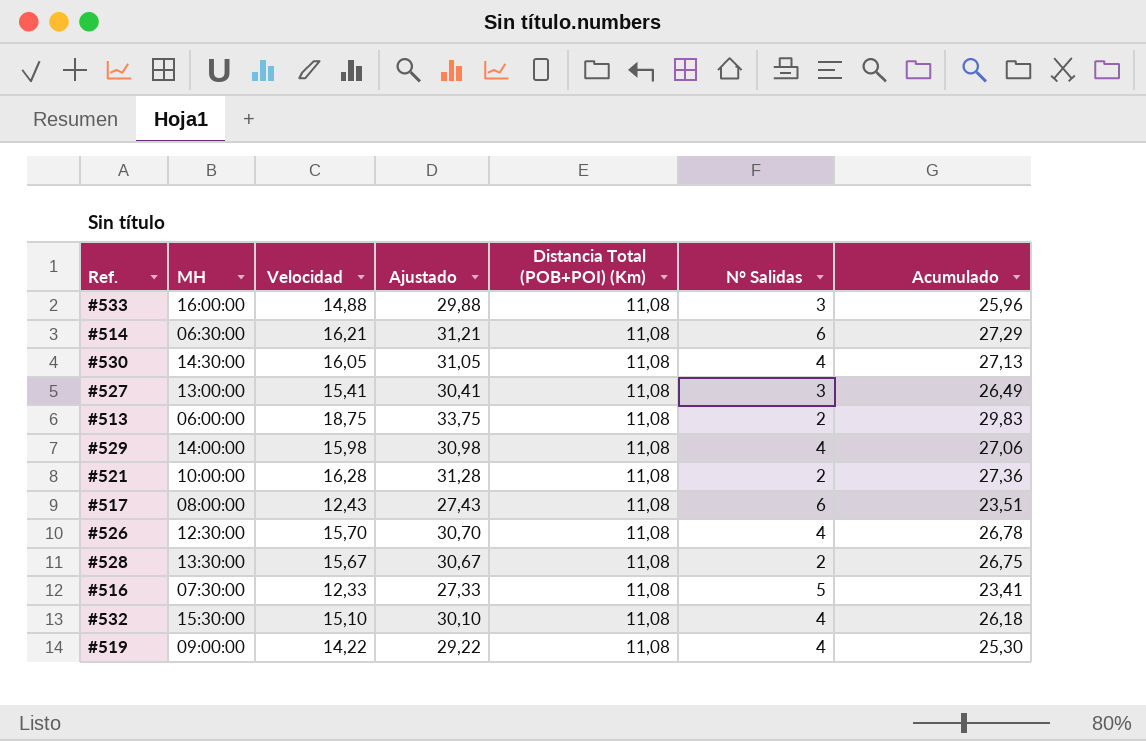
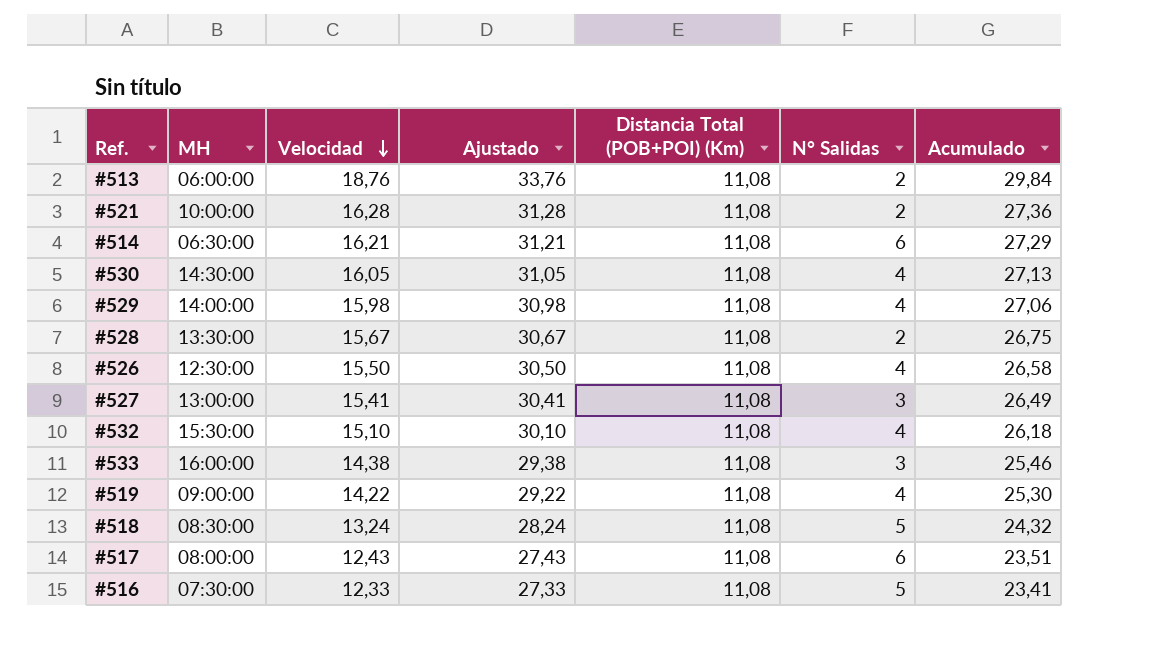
row order: none -> Velocidad descending
#513 | Velocidad: 18,75 -> 18,76
#513 | Ajustado: 33,75 -> 33,76
#513 | Acumulado: 29,83 -> 29,84
#526 | Velocidad: 15,70 -> 15,50
#526 | Ajustado: 30,70 -> 30,50
#526 | Acumulado: 26,78 -> 26,58
#533 | Velocidad: 14,88 -> 14,38
#533 | Ajustado: 29,88 -> 29,38
#533 | Acumulado: 25,96 -> 25,46
row #518: none -> 08:30:00 | 13,24 | 28,24 | 11,08 | 5 | 24,32

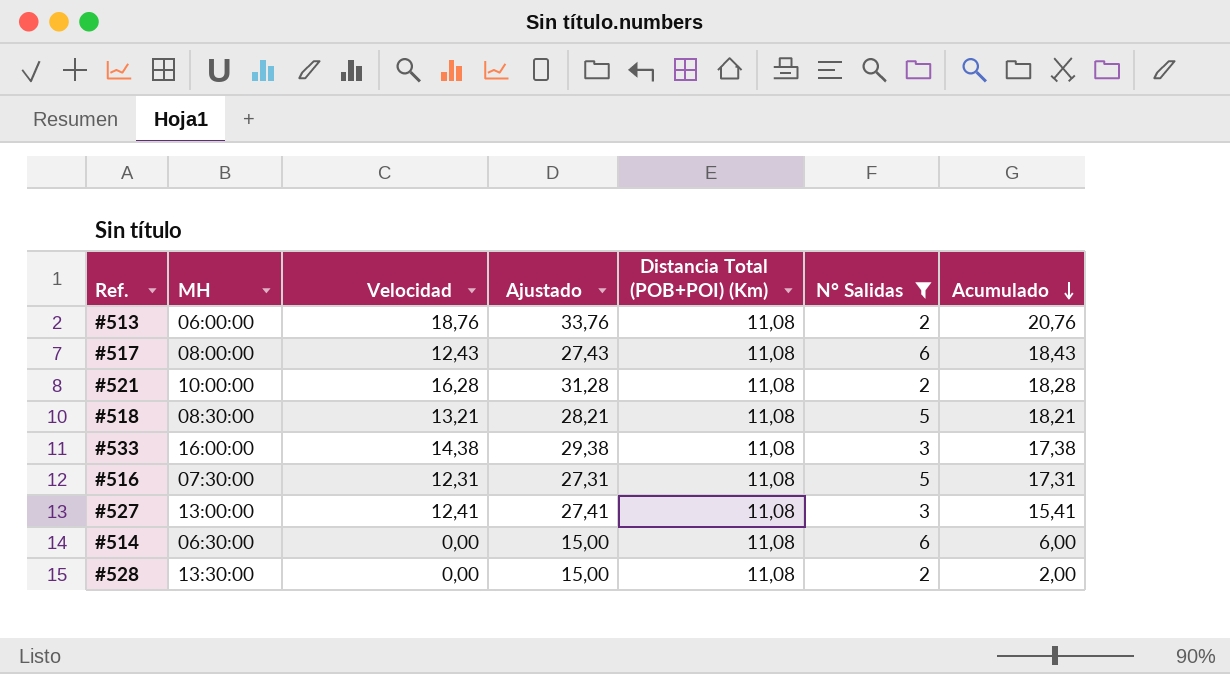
filter: none -> N° Salidas != 4
row order: Velocidad descending -> Acumulado descending
column Acumulado | formula: [Velocidad] + [Distancia Total (POB+POI) (Km)] -> [Velocidad] + [N° Salidas]
#518 | Velocidad: 13,24 -> 13,21
#518 | Ajustado: 28,24 -> 28,21
#516 | Velocidad: 12,33 -> 12,31
#516 | Ajustado: 27,33 -> 27,31
#527 | Velocidad: 15,41 -> 12,41
#527 | Ajustado: 30,41 -> 27,41
#514 | Velocidad: 16,21 -> 0,00
#514 | Ajustado: 31,21 -> 15,00
#528 | Velocidad: 15,67 -> 0,00
#528 | Ajustado: 30,67 -> 15,00

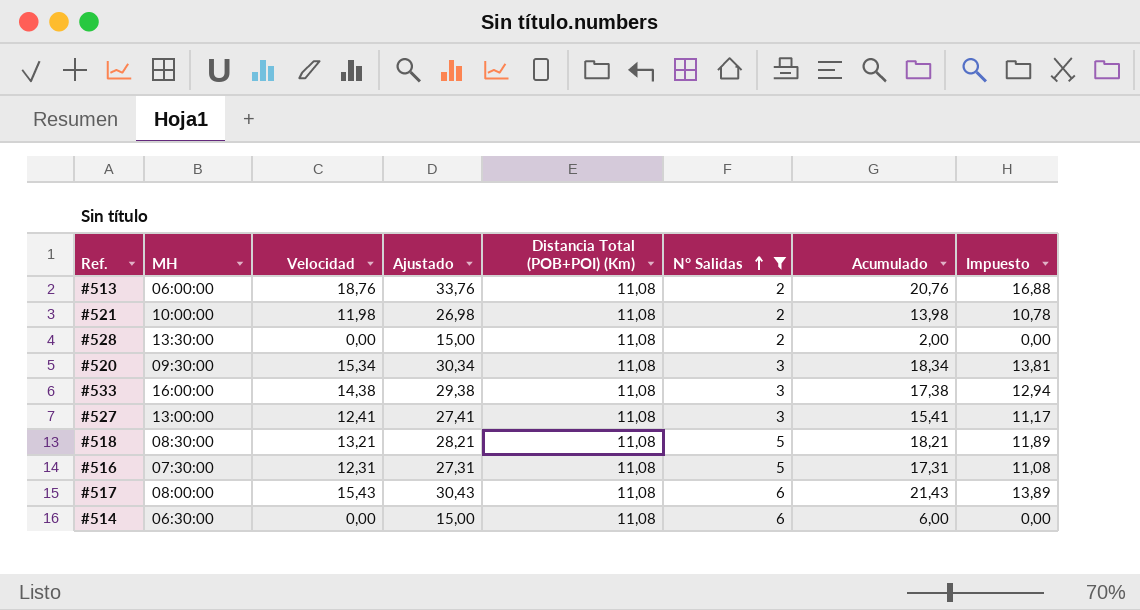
row order: Acumulado descending -> N° Salidas ascending
column Impuesto | formula: none -> [Velocidad] * 0,9
#521 | Velocidad: 16,28 -> 11,98
#521 | Ajustado: 31,28 -> 26,98
#521 | Acumulado: 18,28 -> 13,98
row #520: none -> 09:30:00 | 15,34 | 30,34 | 11,08 | 3 | 18,34 | 13,81
#517 | Velocidad: 12,43 -> 15,43
#517 | Ajustado: 27,43 -> 30,43
#517 | Acumulado: 18,43 -> 21,43

